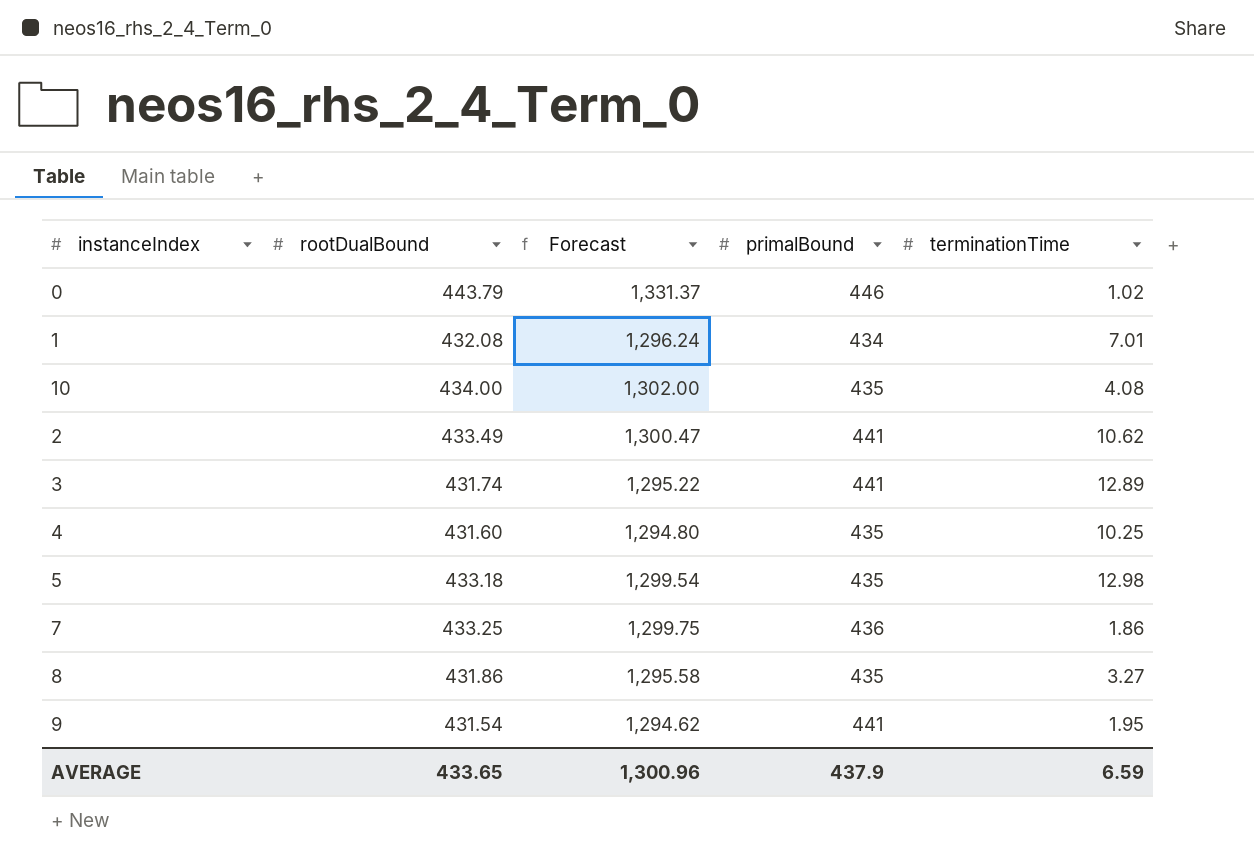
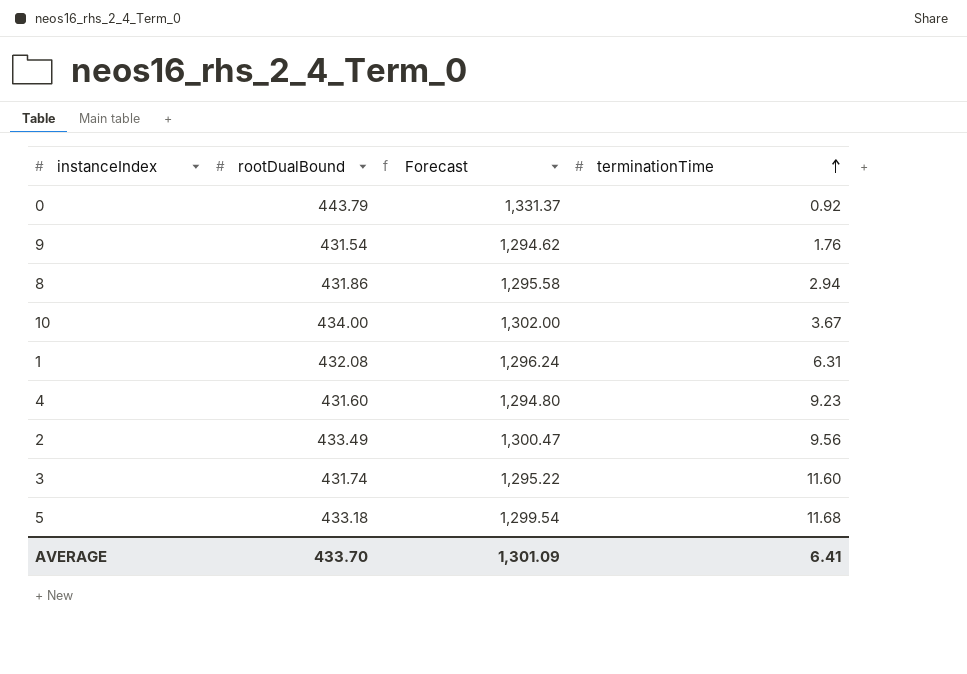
row order: none -> terminationTime ascending
column primalBound | position: 4 -> none
row 7: 433.25 | 1,299.75 | 436 | 1.86 -> none
0 | terminationTime: 1.02 -> 0.92
9 | terminationTime: 1.95 -> 1.76
8 | terminationTime: 3.27 -> 2.94
10 | terminationTime: 4.08 -> 3.67
1 | terminationTime: 7.01 -> 6.31
4 | terminationTime: 10.25 -> 9.23
2 | terminationTime: 10.62 -> 9.56
3 | terminationTime: 12.89 -> 11.60
5 | terminationTime: 12.98 -> 11.68
AVERAGE | rootDualBound: 433.65 -> 433.70
AVERAGE | Forecast: 1,300.96 -> 1,301.09
AVERAGE | terminationTime: 6.59 -> 6.41

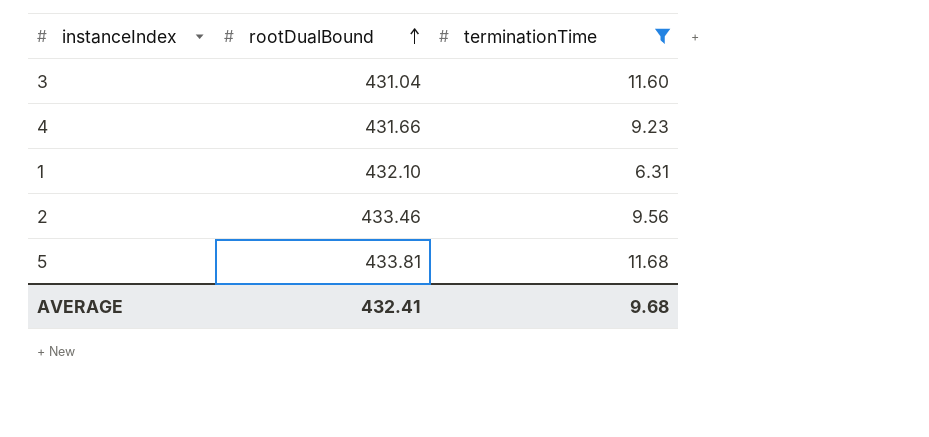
filter: none -> terminationTime >= 6.31
row order: terminationTime ascending -> rootDualBound ascending
column Forecast | formula: [rootDualBound] * 3 -> none
3 | rootDualBound: 431.74 -> 431.04
4 | rootDualBound: 431.60 -> 431.66
1 | rootDualBound: 432.08 -> 432.10
2 | rootDualBound: 433.49 -> 433.46
5 | rootDualBound: 433.18 -> 433.81
AVERAGE | rootDualBound: 433.70 -> 432.41
AVERAGE | terminationTime: 6.41 -> 9.68

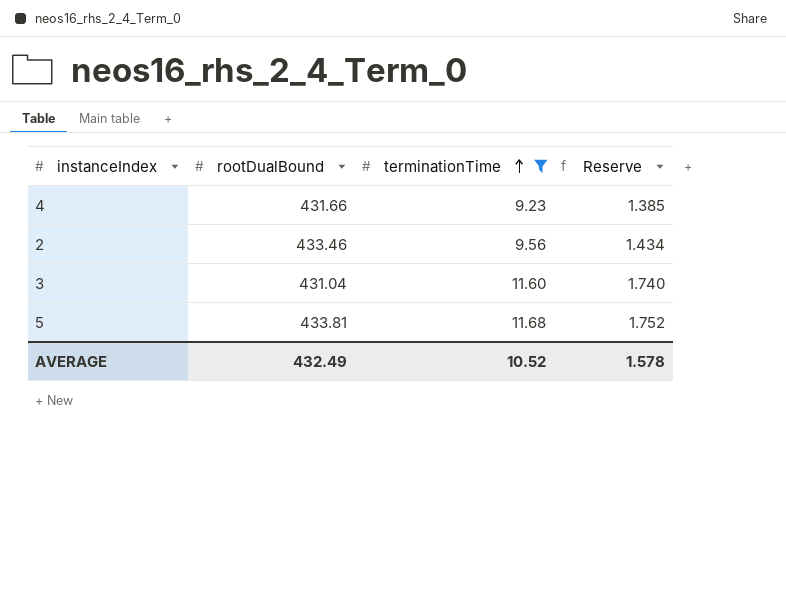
row order: rootDualBound ascending -> terminationTime ascending
column Reserve | formula: none -> [terminationTime] * 0.15
row 1: 432.10 | 6.31 -> none
AVERAGE | rootDualBound: 432.41 -> 432.49
AVERAGE | terminationTime: 9.68 -> 10.52

